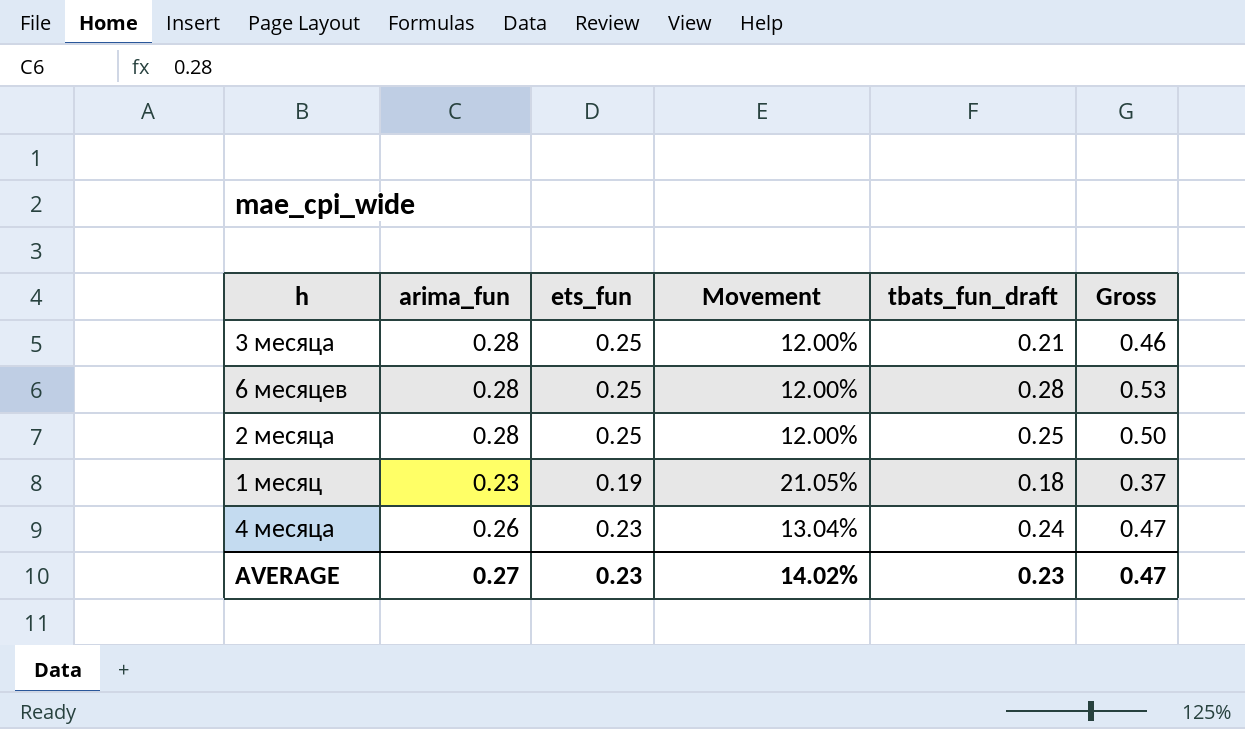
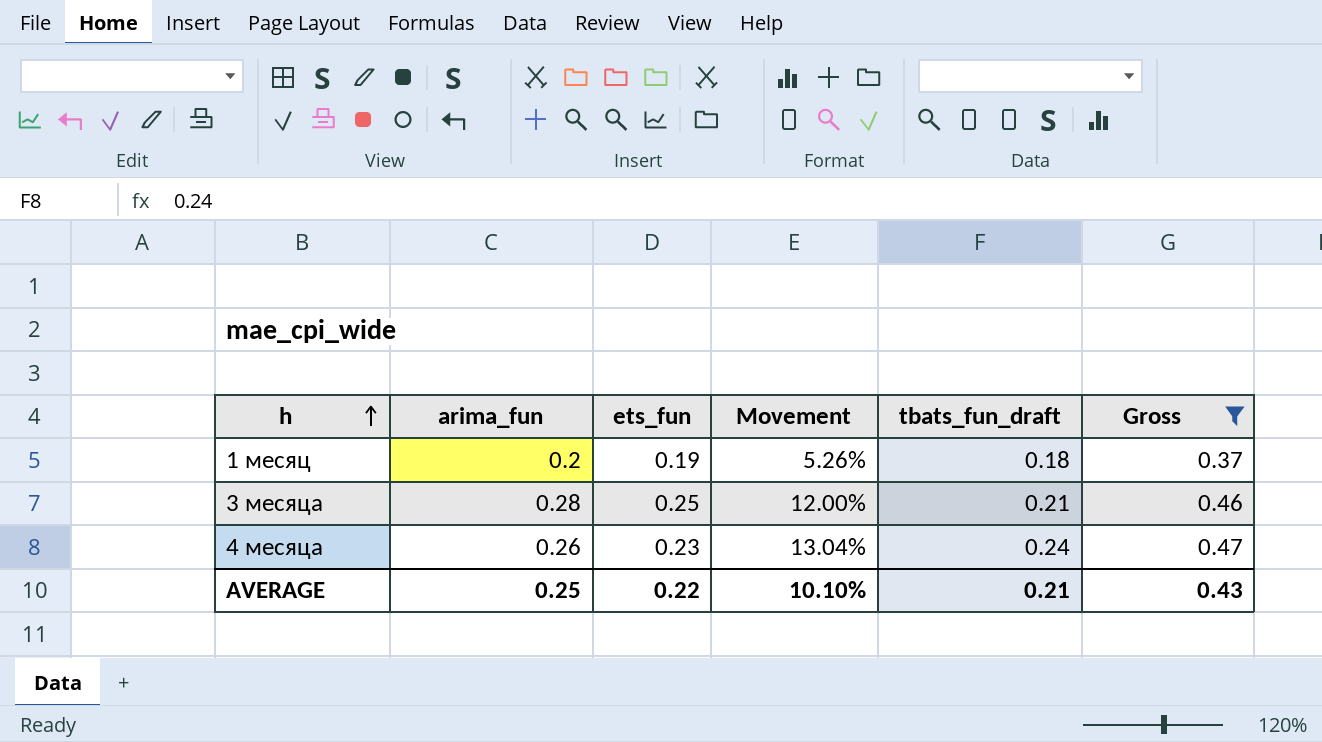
filter: none -> Gross <= 0.47
row order: none -> h ascending
1 месяц | arima_fun: 0.23 -> 0.2
1 месяц | Movement: 21.05% -> 5.26%
AVERAGE | arima_fun: 0.27 -> 0.25
AVERAGE | ets_fun: 0.23 -> 0.22
AVERAGE | Movement: 14.02% -> 10.10%
AVERAGE | tbats_fun_draft: 0.23 -> 0.21
AVERAGE | Gross: 0.47 -> 0.43

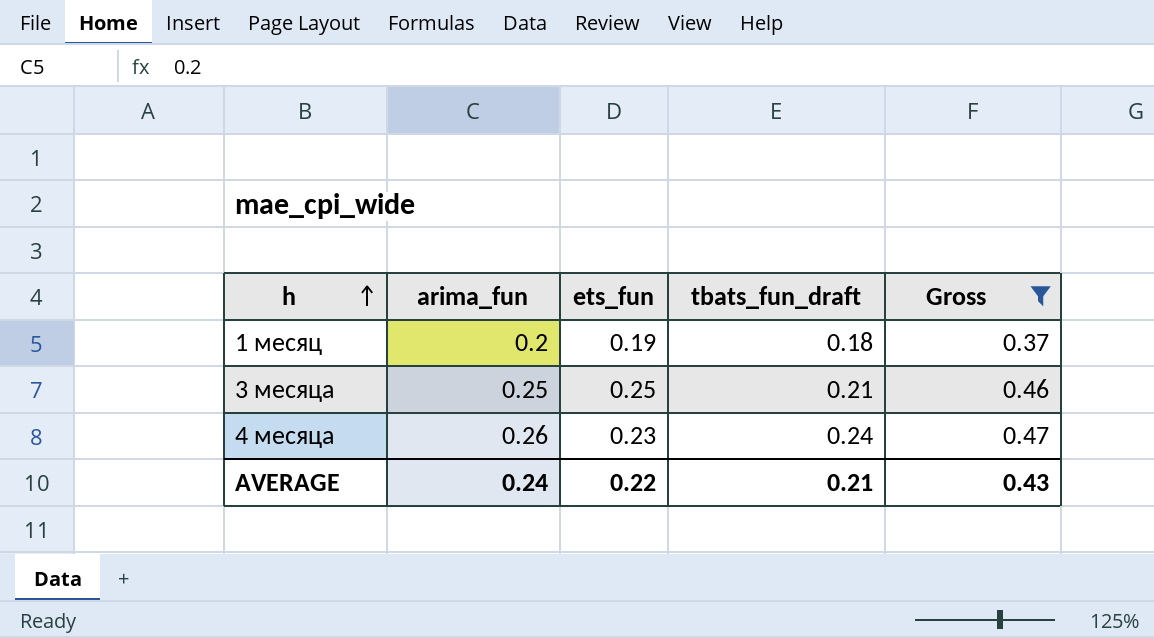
column Movement | formula: ([arima_fun] - [ets_fun]) / [ets_fun] -> none
3 месяца | arima_fun: 0.28 -> 0.25
AVERAGE | arima_fun: 0.25 -> 0.24

